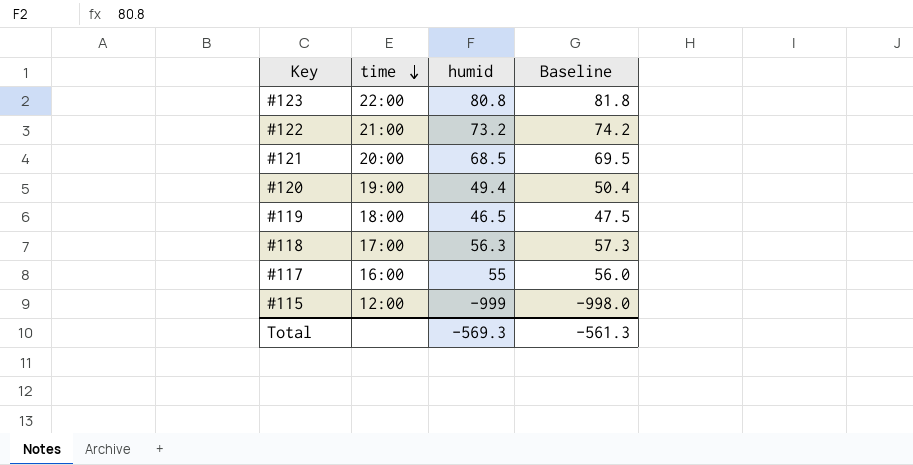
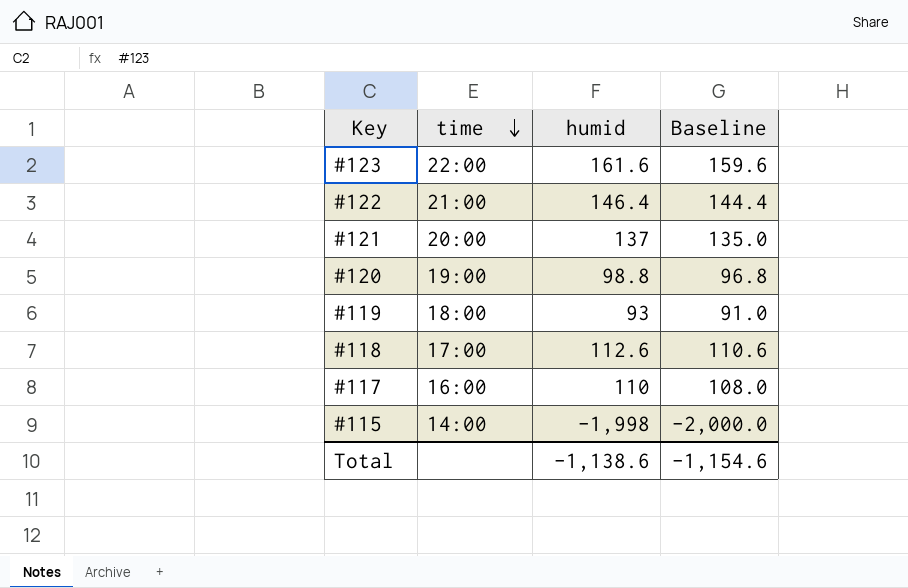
column Baseline | formula: [humid] + 1 -> [humid] - 2
#123 | humid: 80.8 -> 161.6
#122 | humid: 73.2 -> 146.4
#121 | humid: 68.5 -> 137
#120 | humid: 49.4 -> 98.8
#119 | humid: 46.5 -> 93
#118 | humid: 56.3 -> 112.6
#117 | humid: 55 -> 110
#115 | time: 12:00 -> 14:00
#115 | humid: -999 -> -1,998
Total | humid: -569.3 -> -1,138.6
Total | Baseline: -561.3 -> -1,154.6

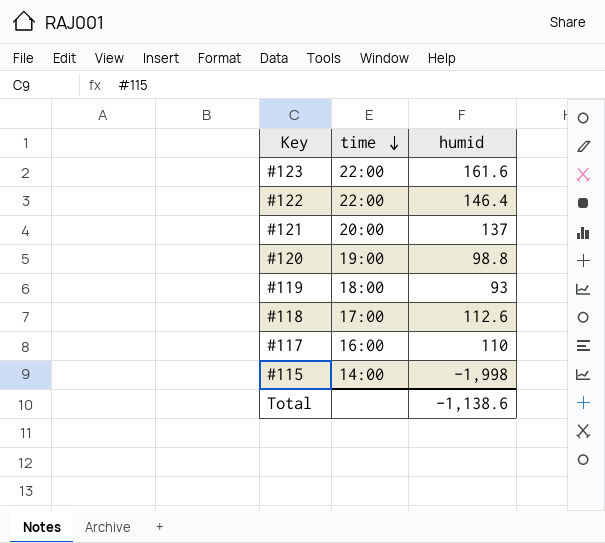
column Baseline | formula: [humid] - 2 -> none
#122 | time: 21:00 -> 22:00

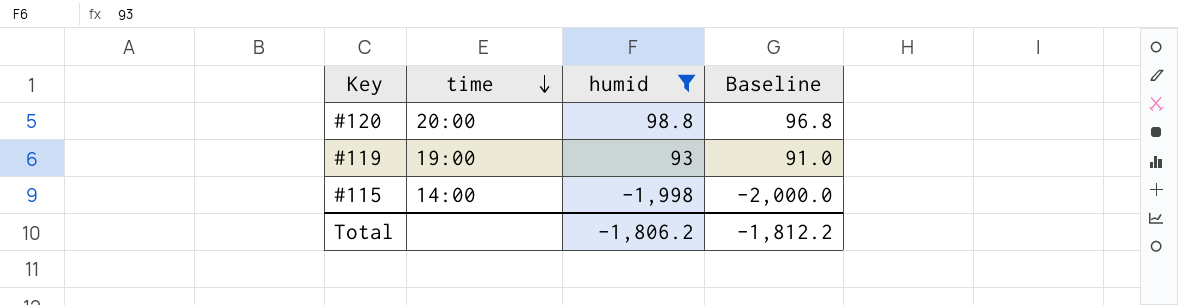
filter: none -> humid <= 98.8
column Baseline | formula: none -> [humid] - 2
#120 | time: 19:00 -> 20:00
#119 | time: 18:00 -> 19:00
Total | humid: -1,138.6 -> -1,806.2

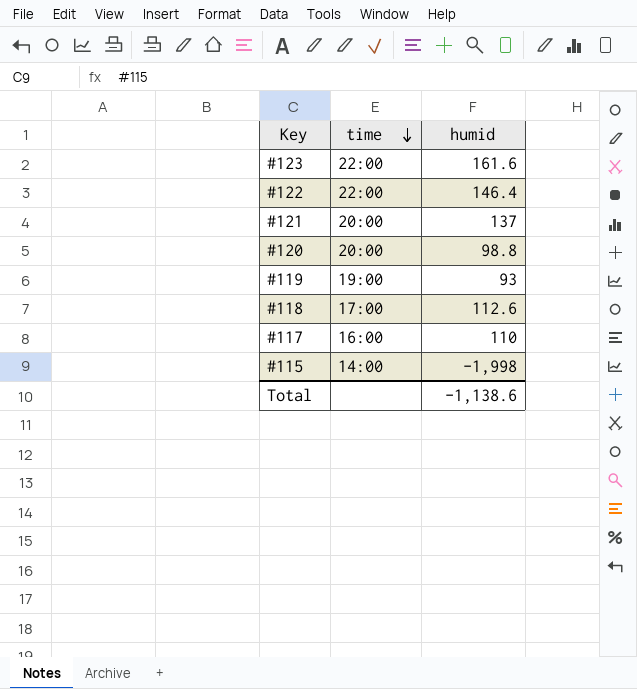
filter: humid <= 98.8 -> none
column Baseline | formula: [humid] - 2 -> none
Total | humid: -1,806.2 -> -1,138.6

